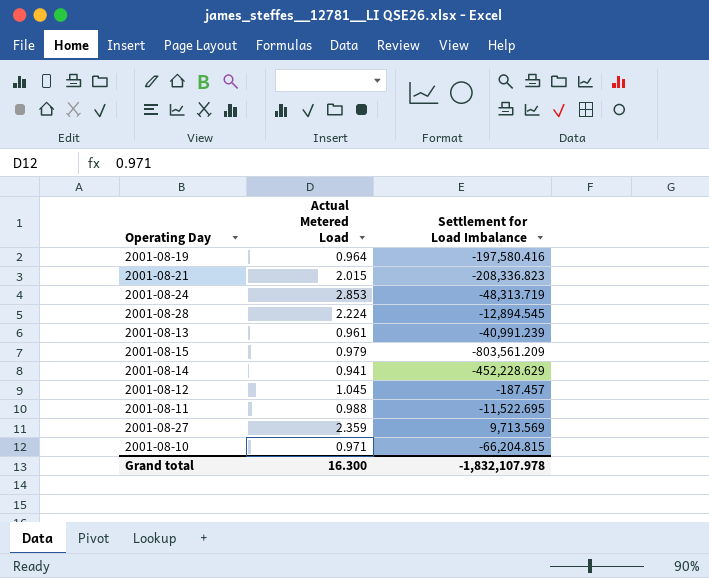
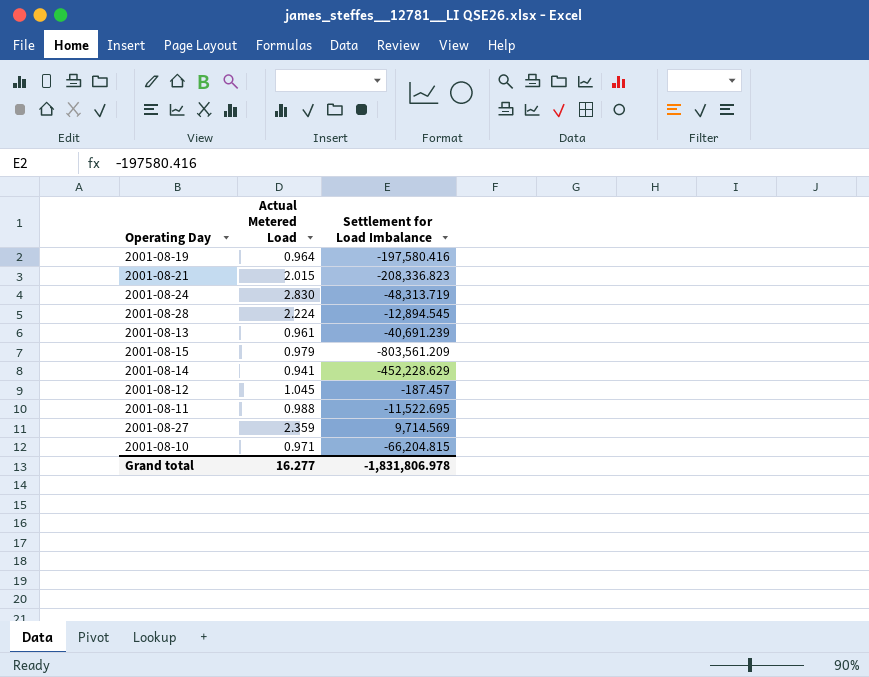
2001-08-24 | Actual Metered Load: 2.853 -> 2.830
2001-08-13 | Settlement for Load Imbalance: -40,991.239 -> -40,691.239
2001-08-27 | Settlement for Load Imbalance: 9,713.569 -> 9,714.569
Grand total | Actual Metered Load: 16.300 -> 16.277
Grand total | Settlement for Load Imbalance: -1,832,107.978 -> -1,831,806.978

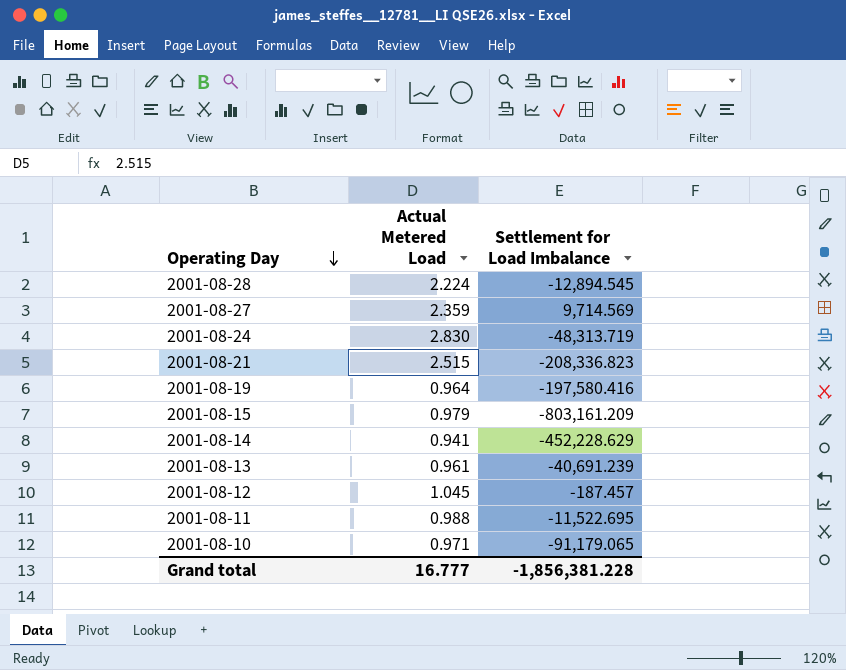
row order: none -> Operating Day descending
2001-08-21 | Actual Metered Load: 2.015 -> 2.515
2001-08-15 | Settlement for Load Imbalance: -803,561.209 -> -803,161.209
2001-08-10 | Settlement for Load Imbalance: -66,204.815 -> -91,179.065
Grand total | Actual Metered Load: 16.277 -> 16.777
Grand total | Settlement for Load Imbalance: -1,831,806.978 -> -1,856,381.228

